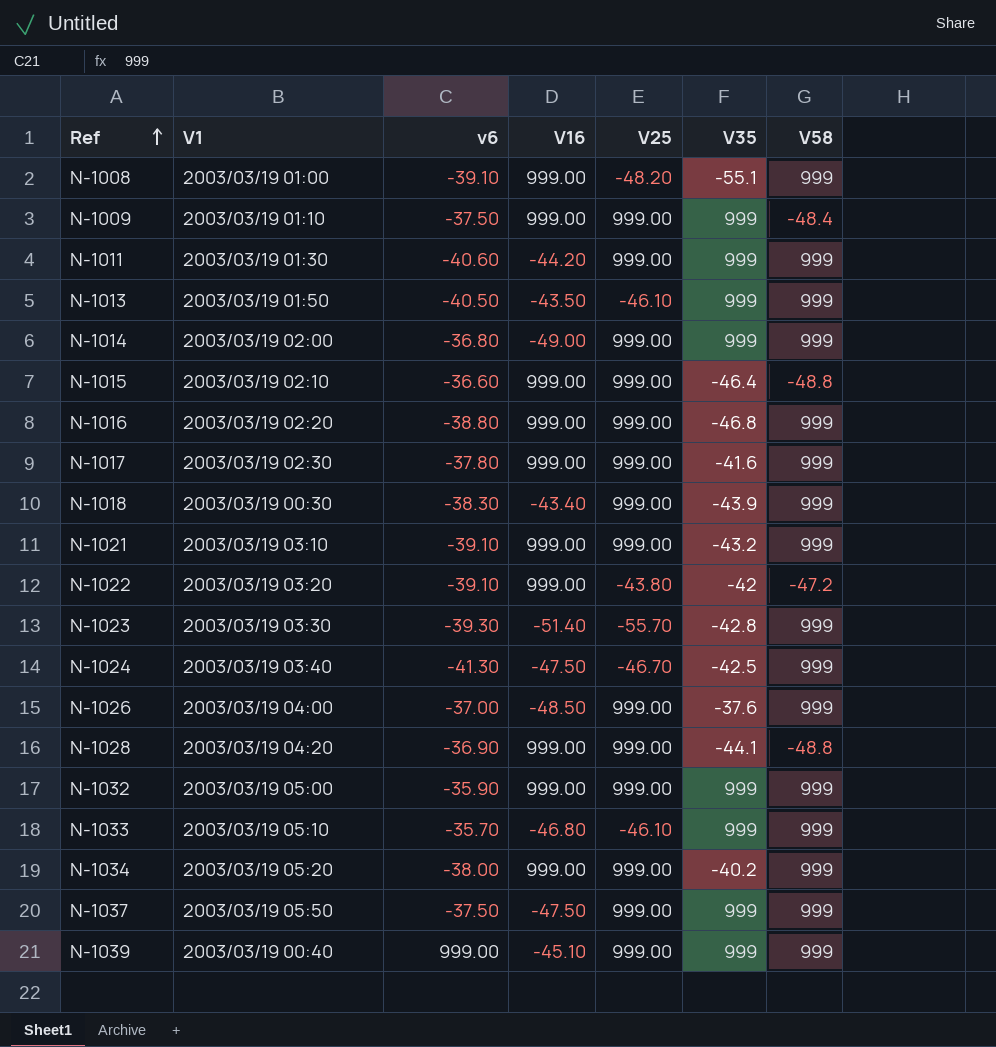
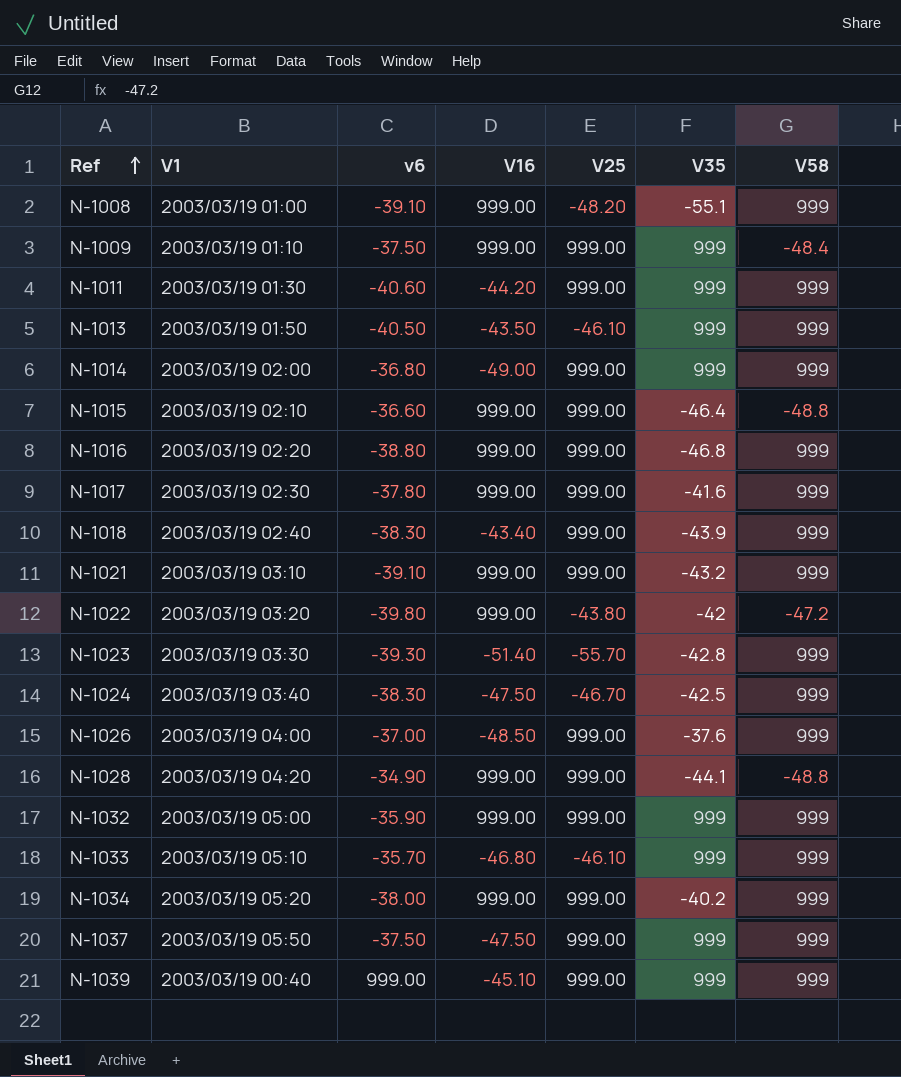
N-1018 | V1: 2003/03/19 00:30 -> 2003/03/19 02:40
N-1022 | v6: -39.10 -> -39.80
N-1024 | v6: -41.30 -> -38.30
N-1028 | v6: -36.90 -> -34.90

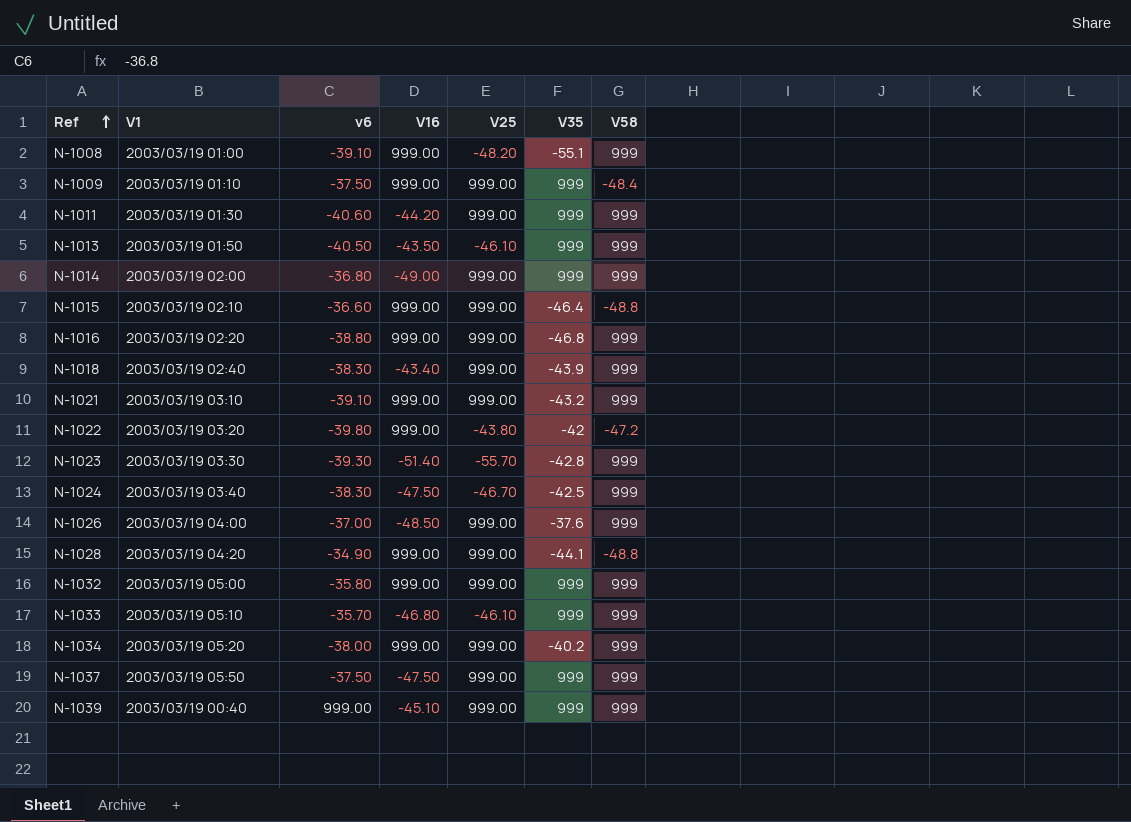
row N-1017: 2003/03/19 02:30 | -37.80 | 999.00 | 999.00 | -41.6 | 999 -> none
N-1032 | v6: -35.90 -> -35.80

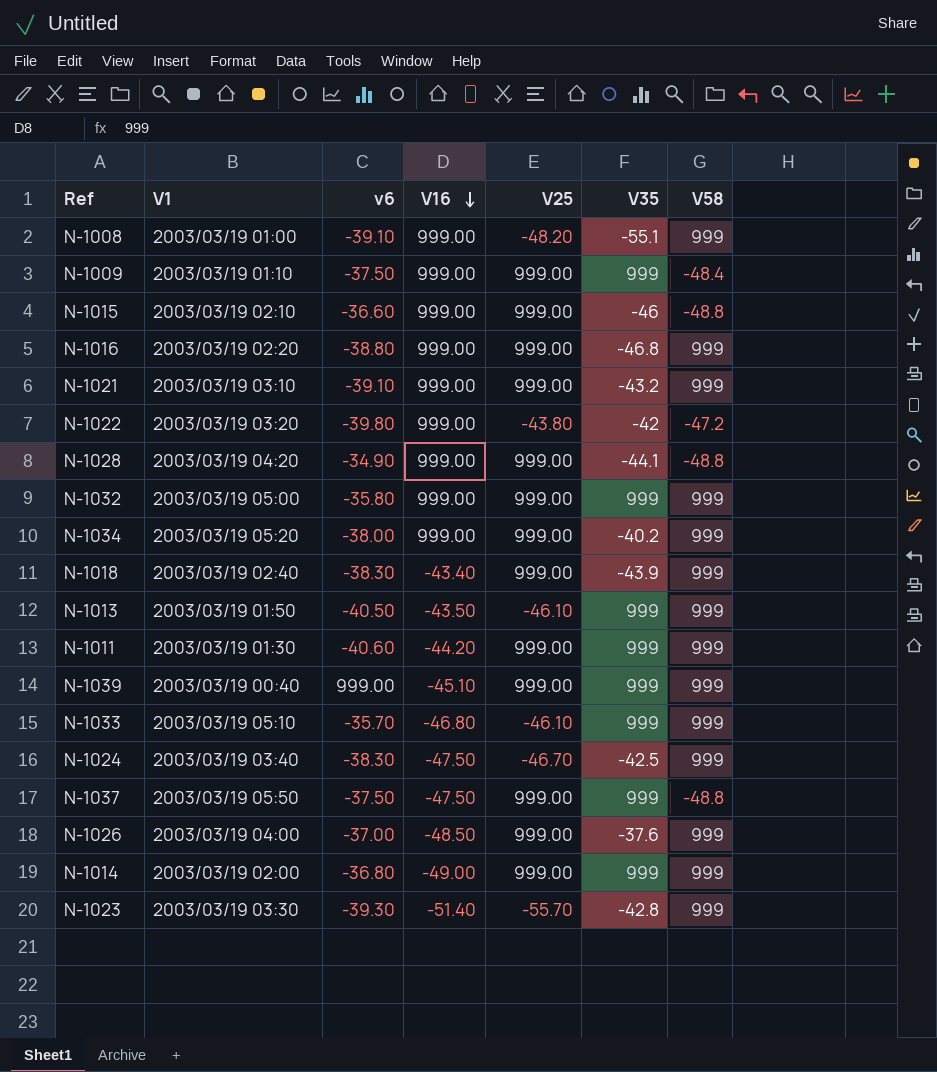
row order: Ref ascending -> V16 descending
N-1015 | V35: -46.4 -> -46
N-1037 | V58: 999 -> -48.8

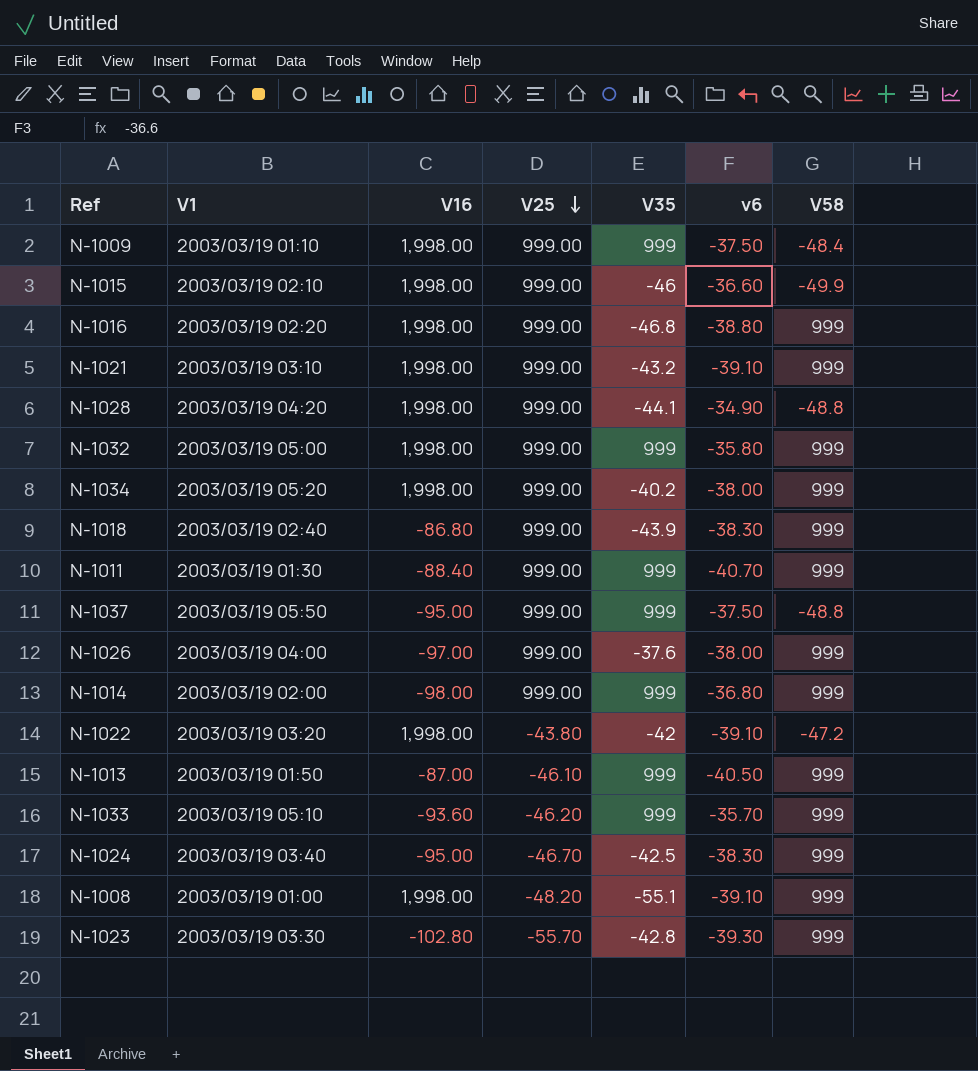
row order: V16 descending -> V25 descending
column v6 | position: 3 -> 6
row N-1039: 2003/03/19 00:40 | 999.00 | -45.10 | 999.00 | 999 | 999 -> none
N-1009 | V16: 999.00 -> 1,998.00
N-1015 | V16: 999.00 -> 1,998.00
N-1015 | V58: -48.8 -> -49.9
N-1016 | V16: 999.00 -> 1,998.00
N-1021 | V16: 999.00 -> 1,998.00
N-1028 | V16: 999.00 -> 1,998.00
N-1032 | V16: 999.00 -> 1,998.00
N-1034 | V16: 999.00 -> 1,998.00
N-1018 | V16: -43.40 -> -86.80
N-1011 | V16: -44.20 -> -88.40
N-1011 | v6: -40.60 -> -40.70
N-1037 | V16: -47.50 -> -95.00
N-1026 | V16: -48.50 -> -97.00
N-1026 | v6: -37.00 -> -38.00
N-1014 | V16: -49.00 -> -98.00
N-1022 | V16: 999.00 -> 1,998.00
N-1022 | v6: -39.80 -> -39.10
N-1013 | V16: -43.50 -> -87.00
N-1033 | V16: -46.80 -> -93.60
N-1033 | V25: -46.10 -> -46.20
N-1024 | V16: -47.50 -> -95.00
N-1008 | V16: 999.00 -> 1,998.00
N-1023 | V16: -51.40 -> -102.80

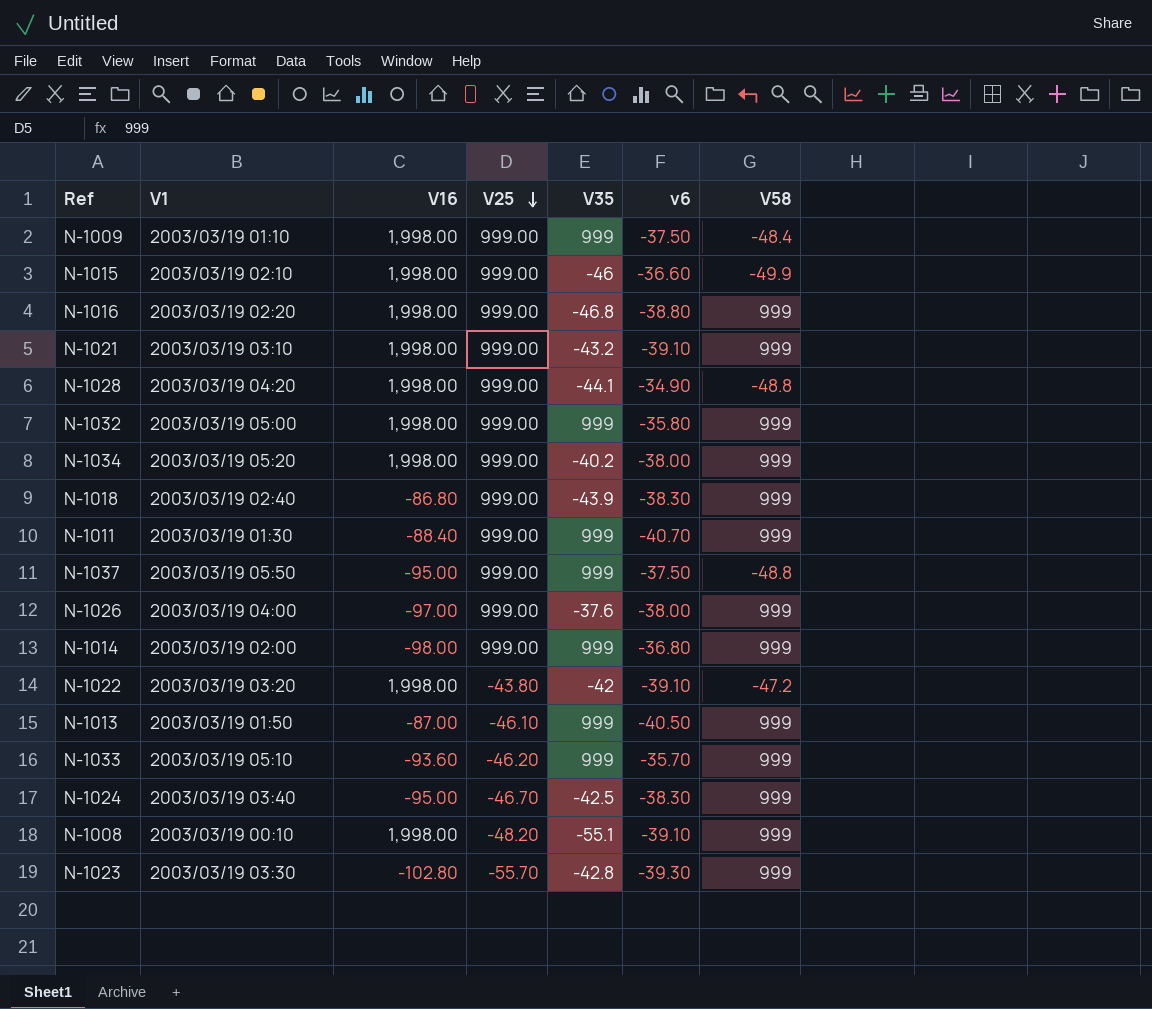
N-1008 | V1: 2003/03/19 01:00 -> 2003/03/19 00:10

